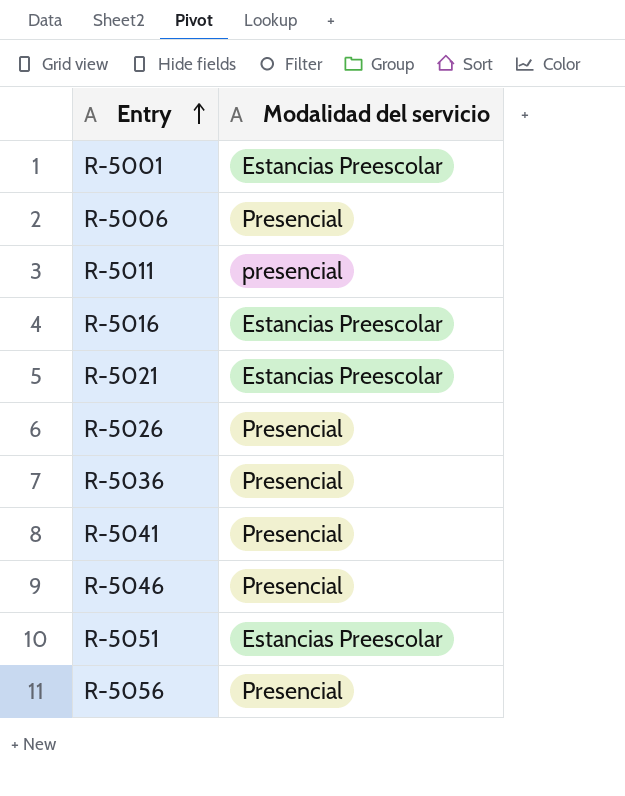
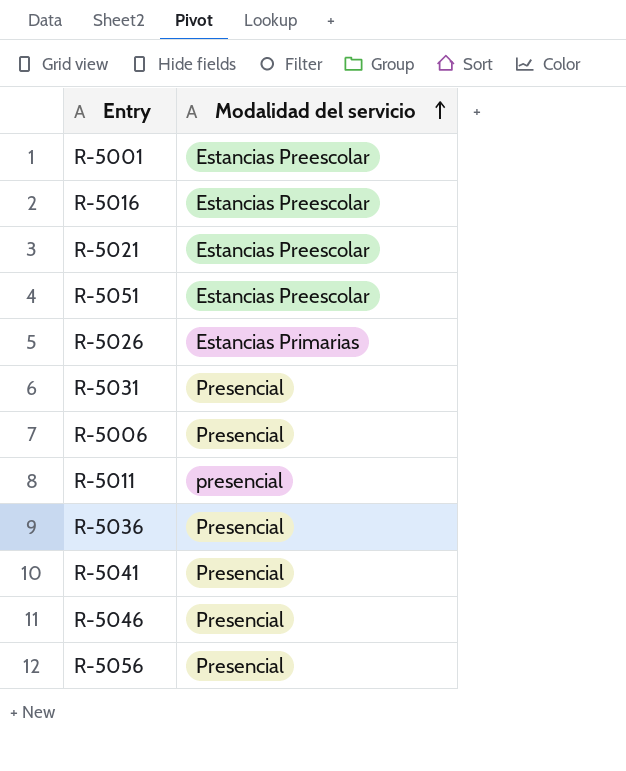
row order: Entry ascending -> Modalidad del servicio ascending
R-5026 | Modalidad del servicio: Presencial -> Estancias Primarias
row R-5031: none -> Presencial

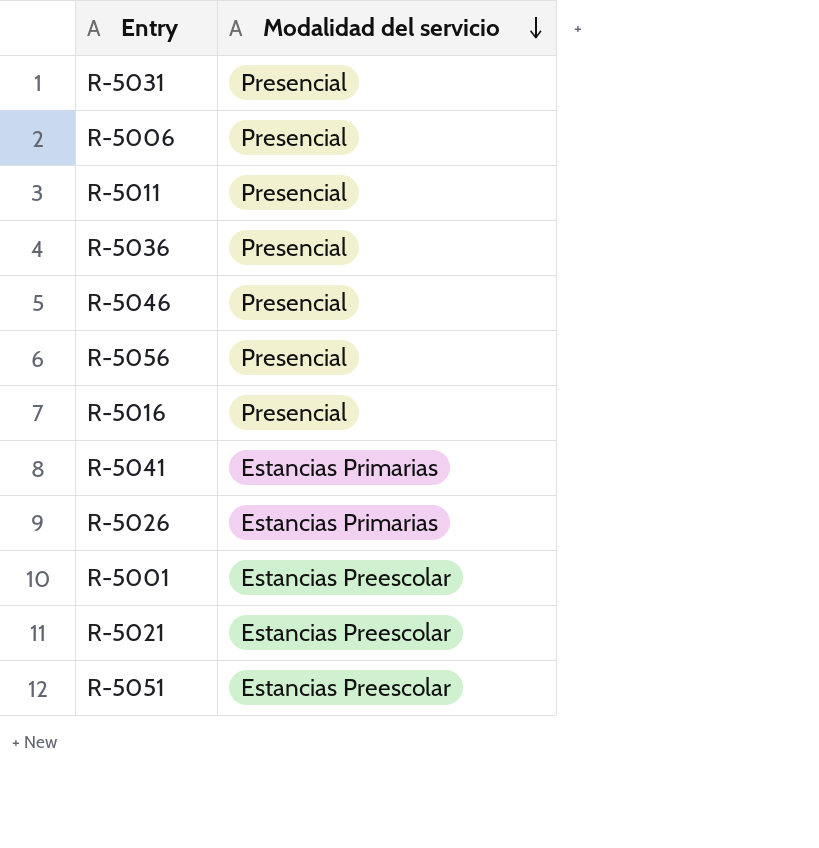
row order: Modalidad del servicio ascending -> Modalidad del servicio descending
R-5011 | Modalidad del servicio: presencial -> Presencial
R-5016 | Modalidad del servicio: Estancias Preescolar -> Presencial
R-5041 | Modalidad del servicio: Presencial -> Estancias Primarias

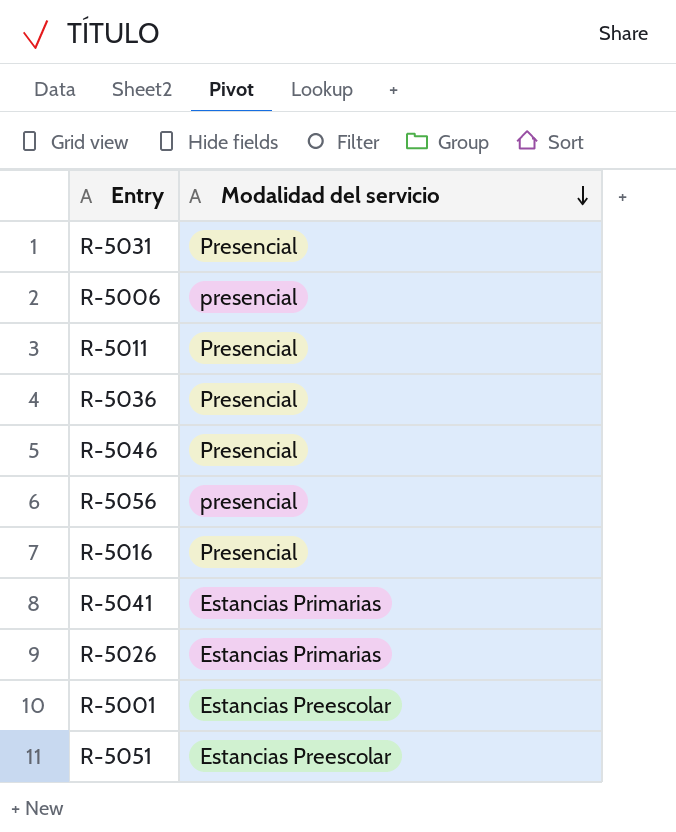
row R-5021: Estancias Preescolar -> none
R-5006 | Modalidad del servicio: Presencial -> presencial
R-5056 | Modalidad del servicio: Presencial -> presencial

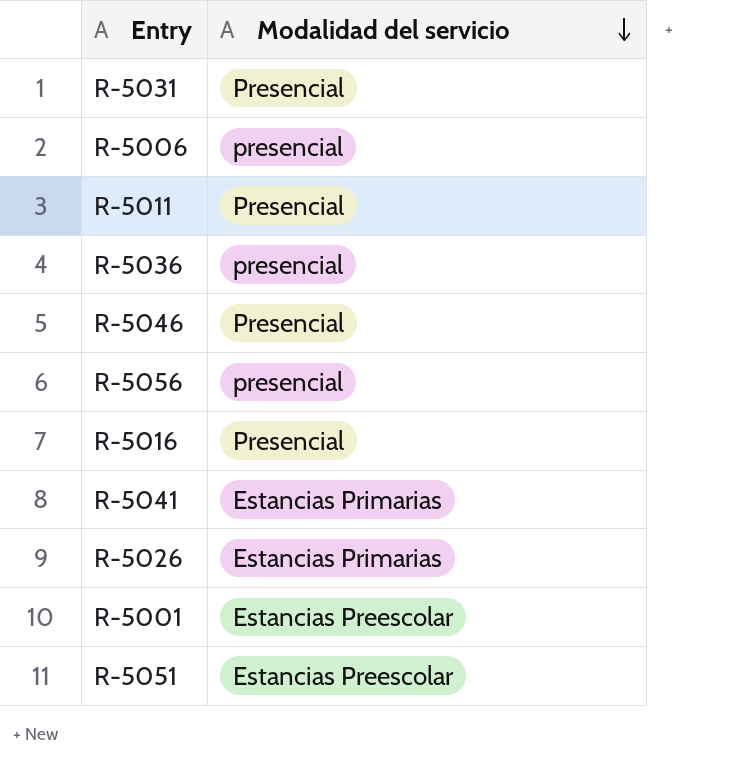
R-5036 | Modalidad del servicio: Presencial -> presencial

